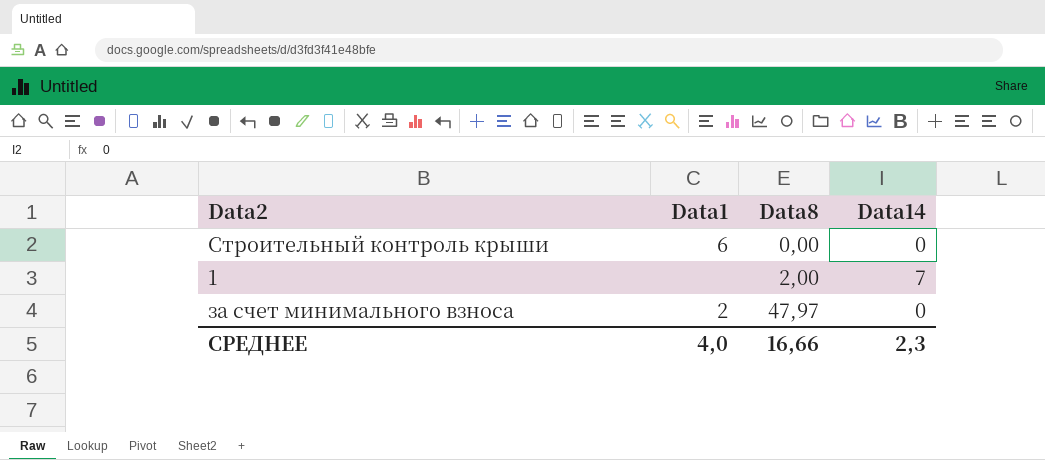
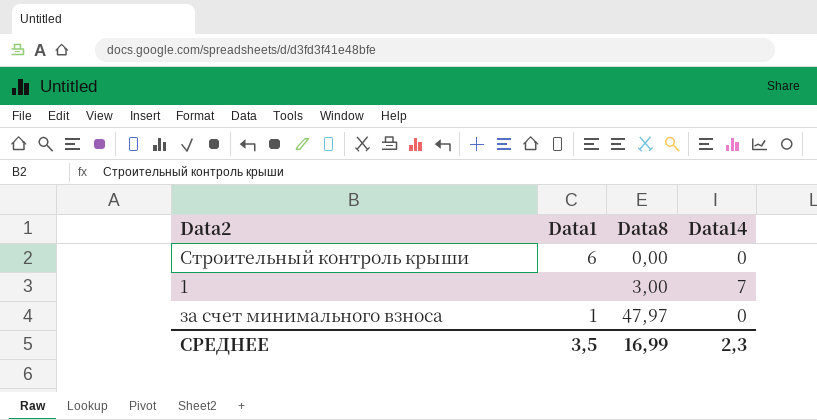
1 | Data8: 2,00 -> 3,00
за счет минимального взноса | Data1: 2 -> 1
СРЕДНЕЕ | Data1: 4,0 -> 3,5
СРЕДНЕЕ | Data8: 16,66 -> 16,99

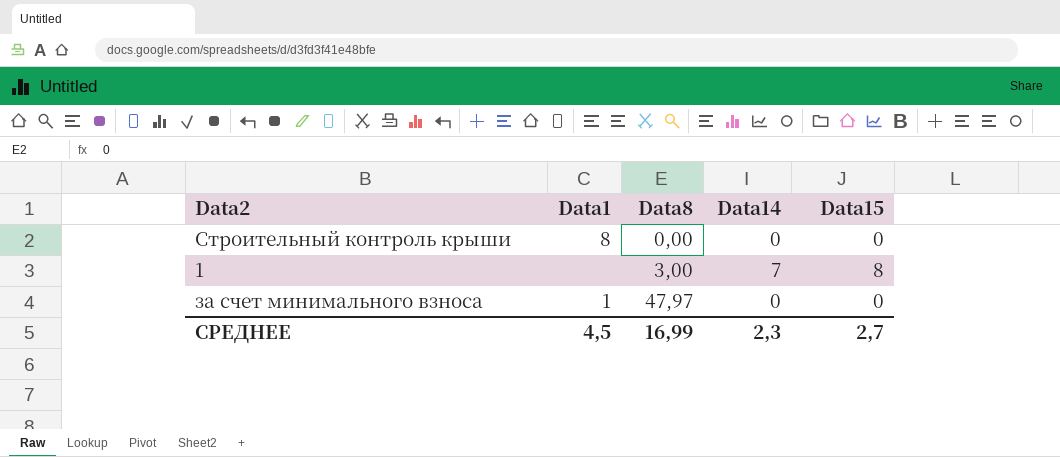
column Data15 | position: none -> 5
Строительный контроль крыши | Data1: 6 -> 8
СРЕДНЕЕ | Data1: 3,5 -> 4,5

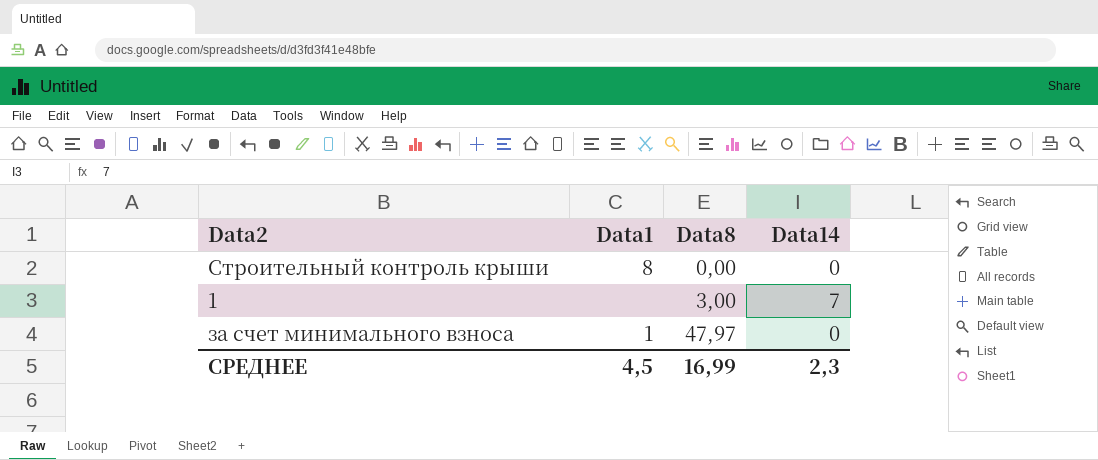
column Data15 | position: 5 -> none

